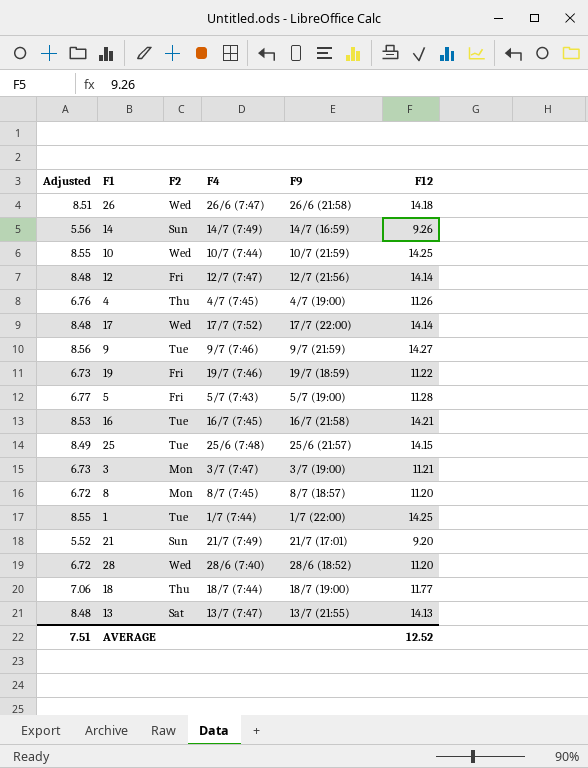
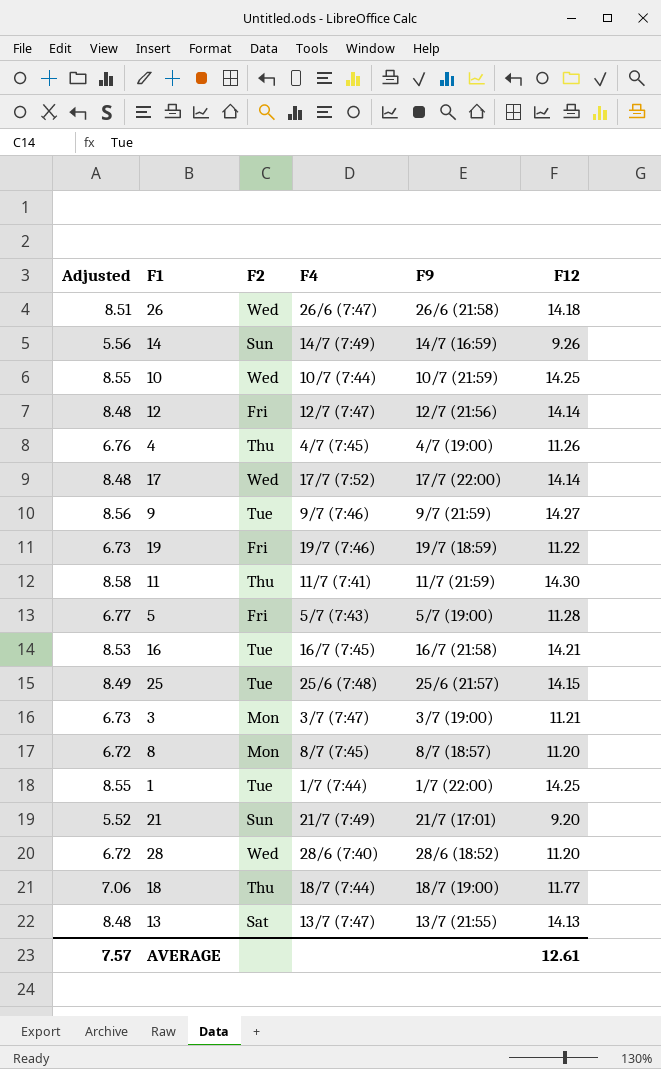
row 11: none -> 8.58 | Thu | 11/7 (7:41) | 11/7 (21:59) | 14.30
AVERAGE | Adjusted: 7.51 -> 7.57
AVERAGE | F12: 12.52 -> 12.61

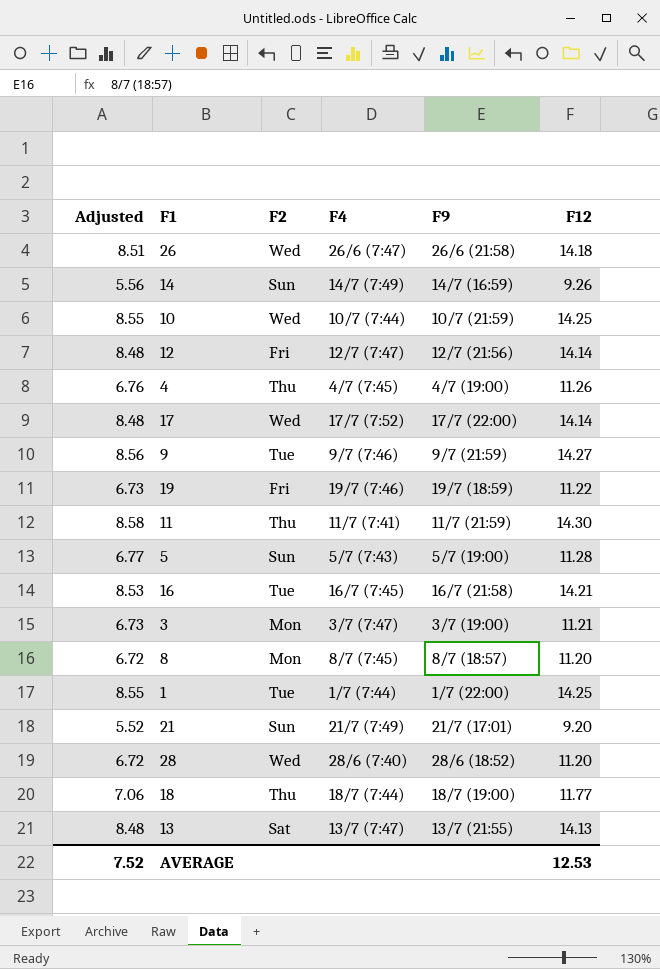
row 25: 8.49 | Tue | 25/6 (7:48) | 25/6 (21:57) | 14.15 -> none
5 | F2: Fri -> Sun
AVERAGE | Adjusted: 7.57 -> 7.52
AVERAGE | F12: 12.61 -> 12.53

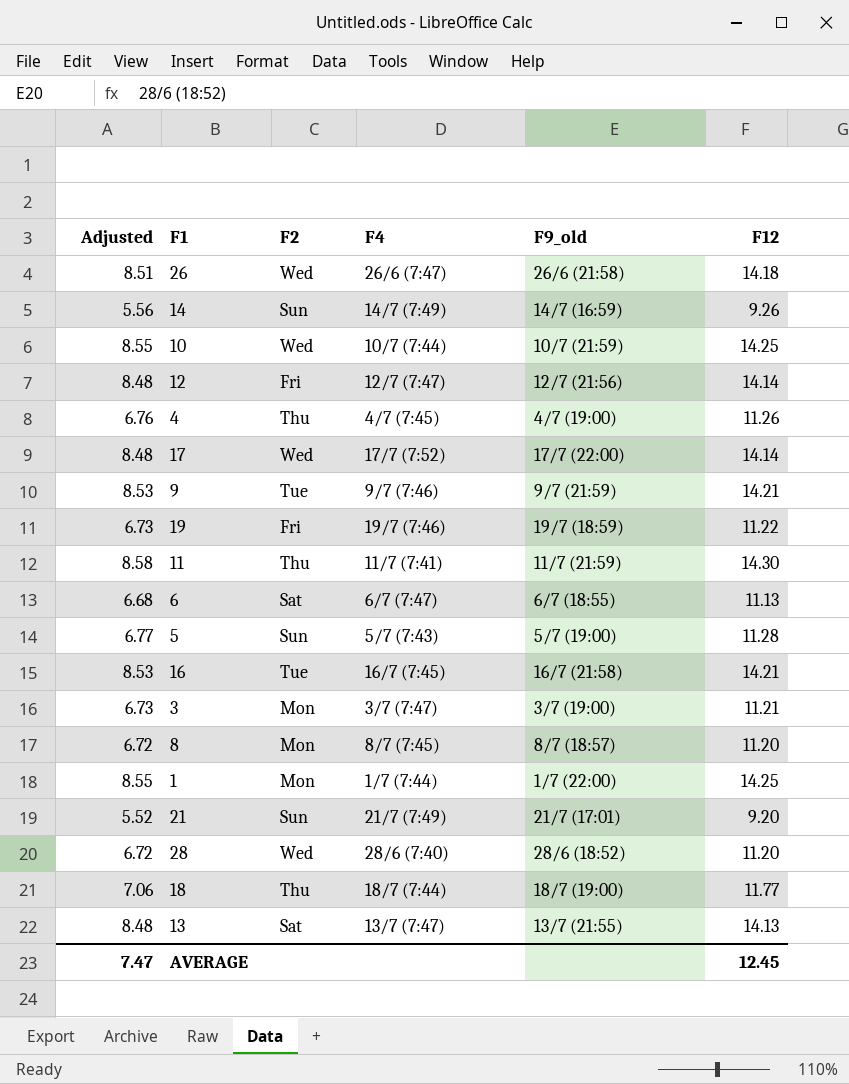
column name: F9 -> F9_old
9 | Adjusted: 8.56 -> 8.53
9 | F12: 14.27 -> 14.21
row 6: none -> 6.68 | Sat | 6/7 (7:47) | 6/7 (18:55) | 11.13
1 | F2: Tue -> Mon
AVERAGE | Adjusted: 7.52 -> 7.47
AVERAGE | F12: 12.53 -> 12.45

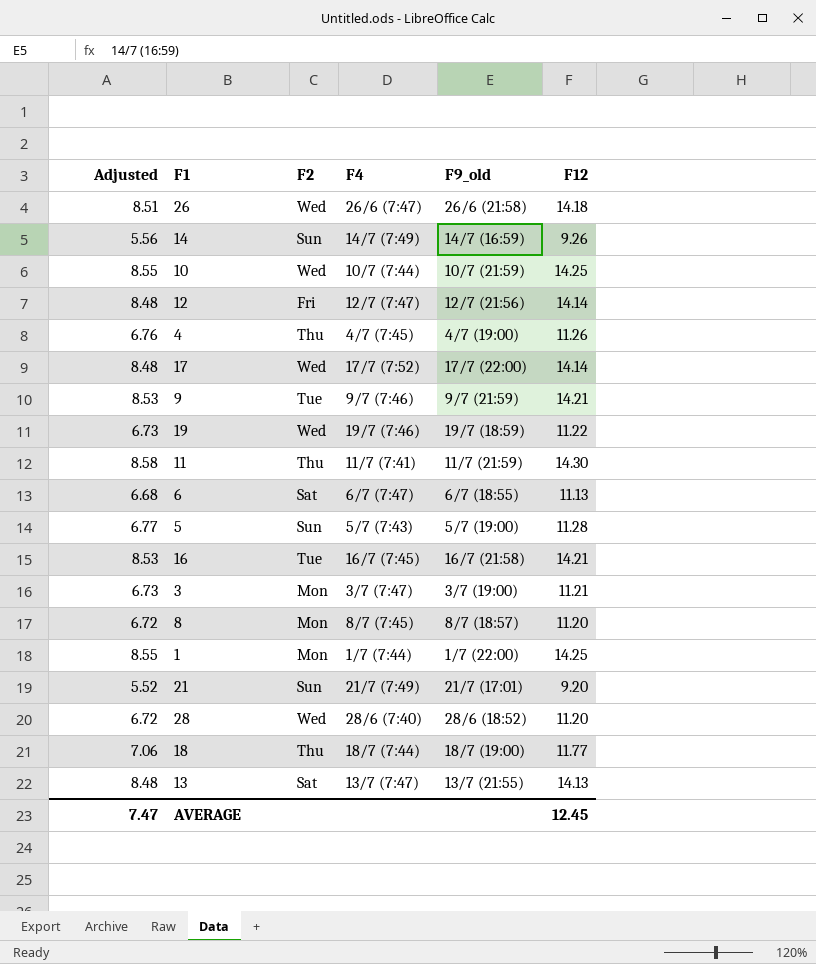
19 | F2: Fri -> Wed

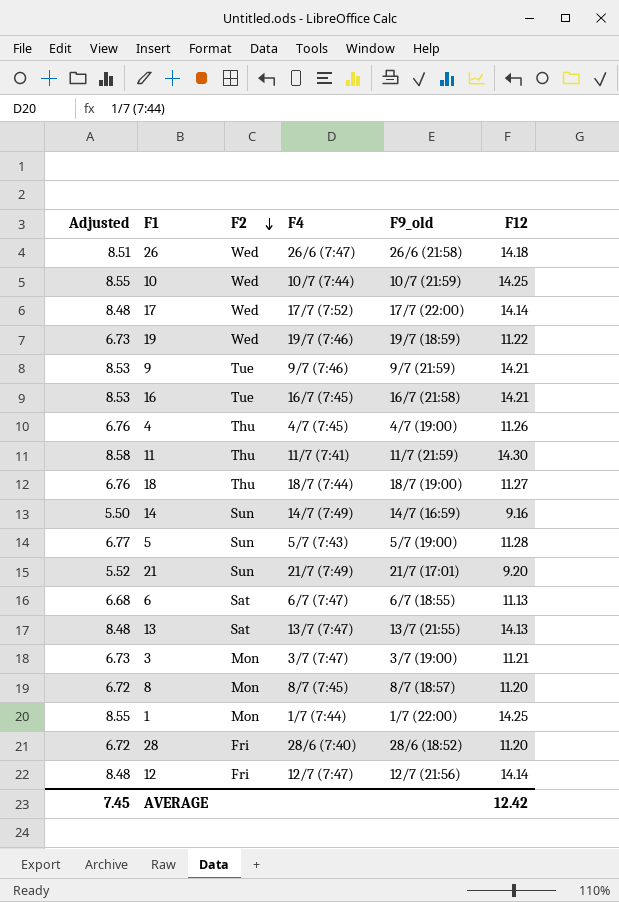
row order: none -> F2 descending
18 | Adjusted: 7.06 -> 6.76
18 | F12: 11.77 -> 11.27
14 | Adjusted: 5.56 -> 5.50
14 | F12: 9.26 -> 9.16
28 | F2: Wed -> Fri
AVERAGE | Adjusted: 7.47 -> 7.45
AVERAGE | F12: 12.45 -> 12.42

